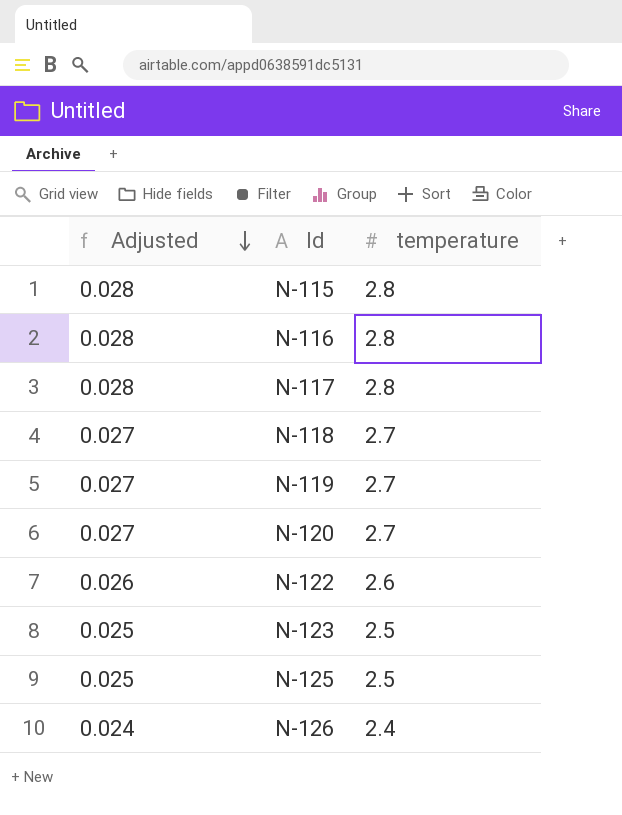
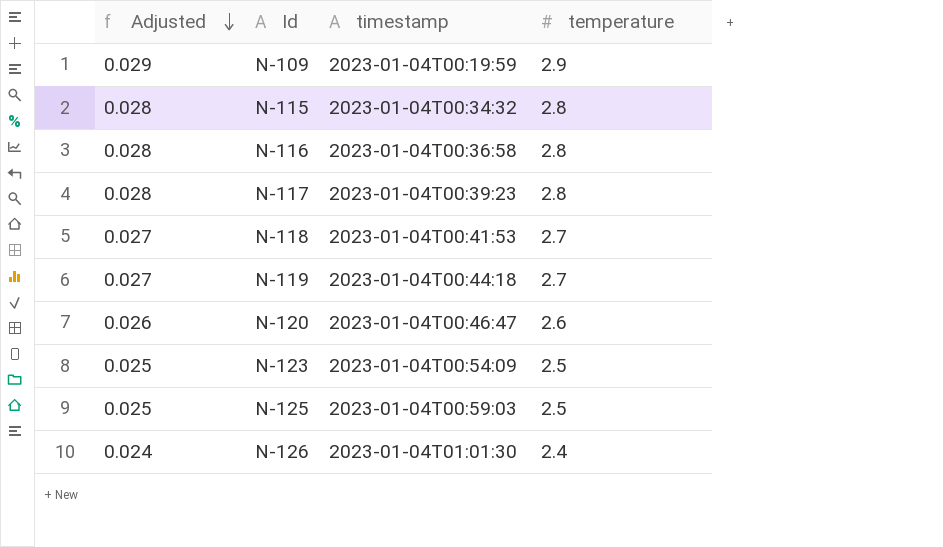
column timestamp | position: none -> 3
row N-122: 0.026 | 2.6 -> none
row N-109: none -> 0.029 | 2023-01-04T00:19:59 | 2.9
N-120 | Adjusted: 0.027 -> 0.026
N-120 | temperature: 2.7 -> 2.6

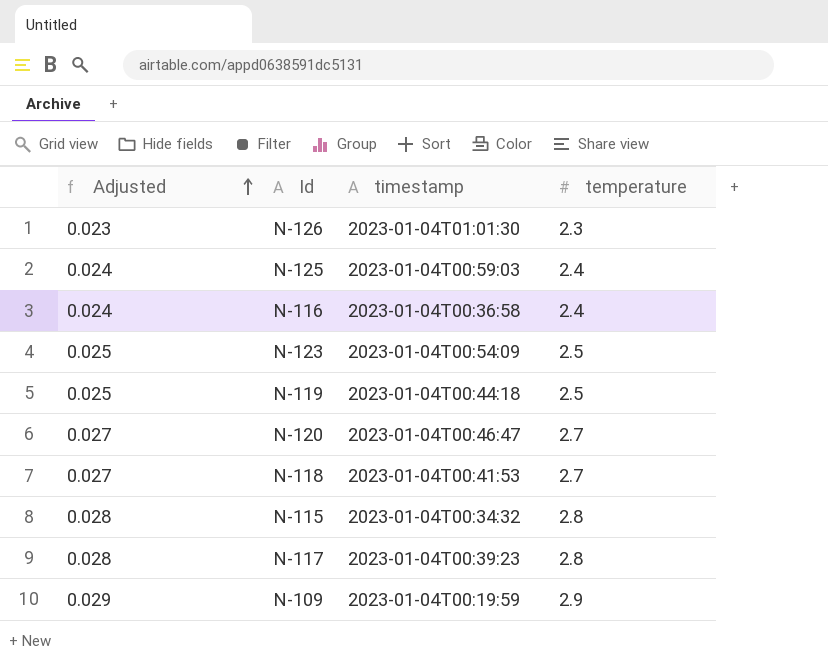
row order: Adjusted descending -> Adjusted ascending
N-126 | Adjusted: 0.024 -> 0.023
N-126 | temperature: 2.4 -> 2.3
N-125 | Adjusted: 0.025 -> 0.024
N-125 | temperature: 2.5 -> 2.4
N-116 | Adjusted: 0.028 -> 0.024
N-116 | temperature: 2.8 -> 2.4
N-119 | Adjusted: 0.027 -> 0.025
N-119 | temperature: 2.7 -> 2.5
N-120 | Adjusted: 0.026 -> 0.027
N-120 | temperature: 2.6 -> 2.7

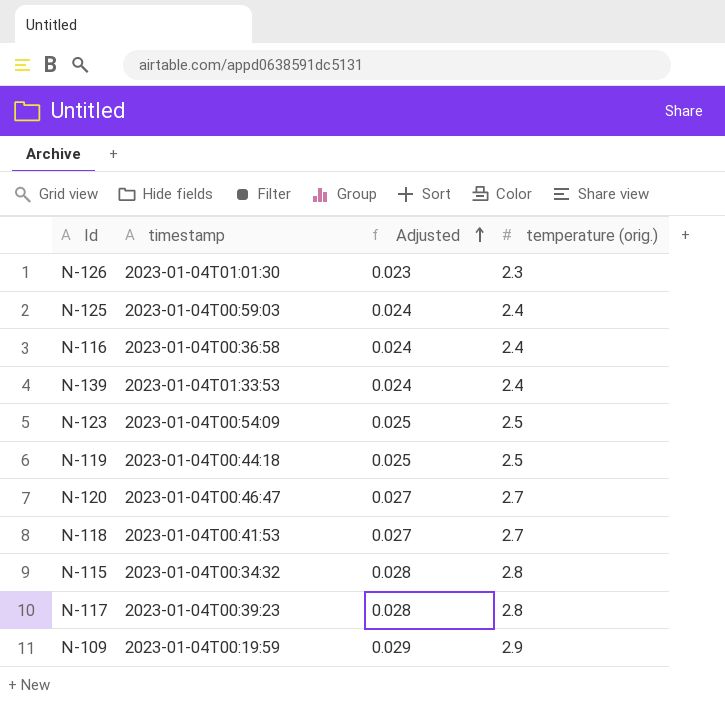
column Adjusted | position: 1 -> 3
column name: temperature -> temperature (orig.)
row N-139: none -> 2023-01-04T01:33:53 | 0.024 | 2.4

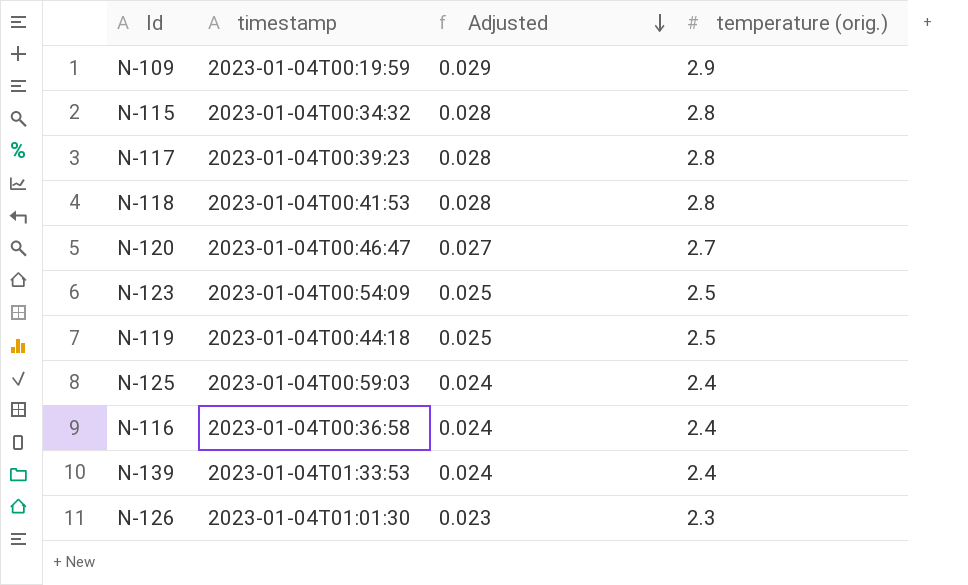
row order: Adjusted ascending -> Adjusted descending
N-118 | Adjusted: 0.027 -> 0.028
N-118 | temperature (orig.): 2.7 -> 2.8

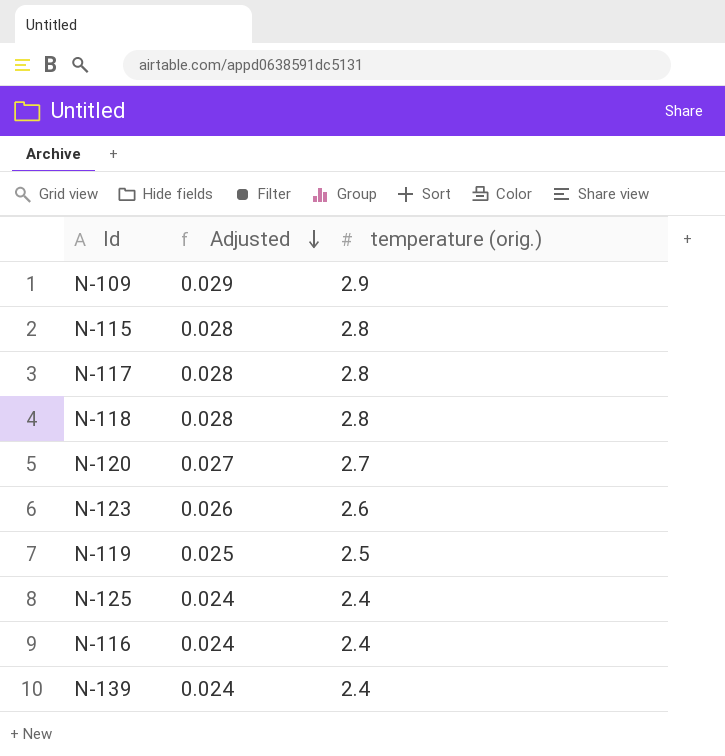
column timestamp | position: 2 -> none
row N-126: 2023-01-04T01:01:30 | 0.023 | 2.3 -> none
N-123 | Adjusted: 0.025 -> 0.026
N-123 | temperature (orig.): 2.5 -> 2.6

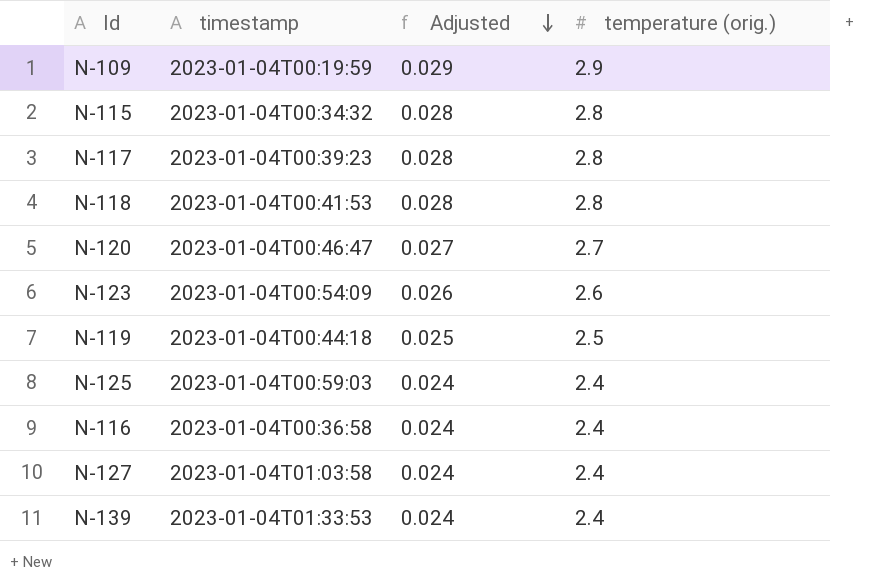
column timestamp | position: none -> 2
row N-127: none -> 2023-01-04T01:03:58 | 0.024 | 2.4

